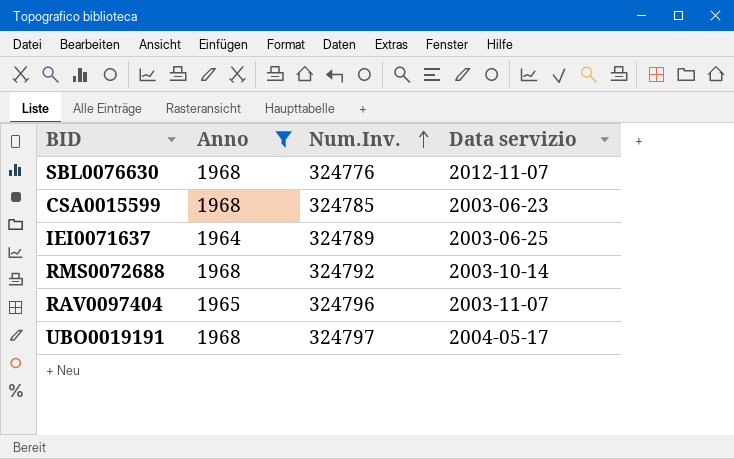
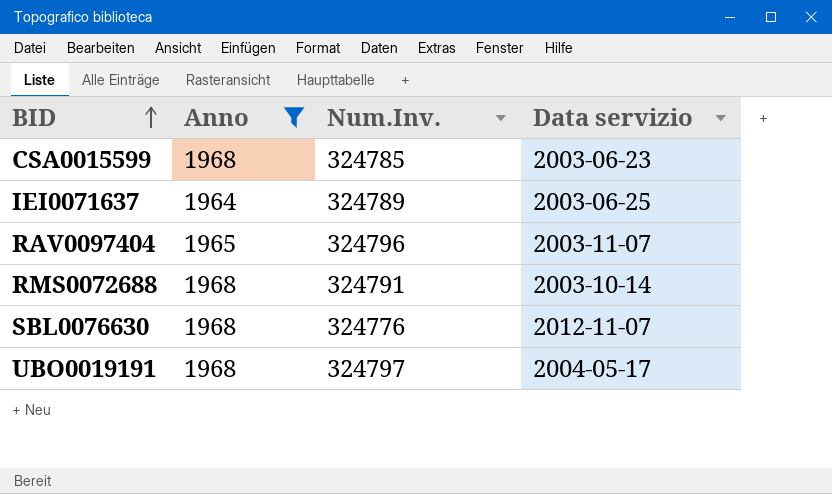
row order: Num.Inv. ascending -> BID ascending
RMS0072688 | Num.Inv.: 324792 -> 324791

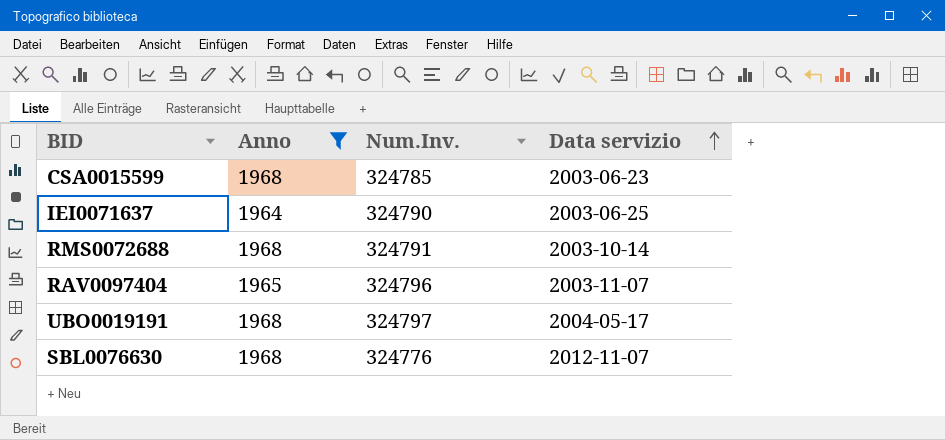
row order: BID ascending -> Data servizio ascending
IEI0071637 | Num.Inv.: 324789 -> 324790

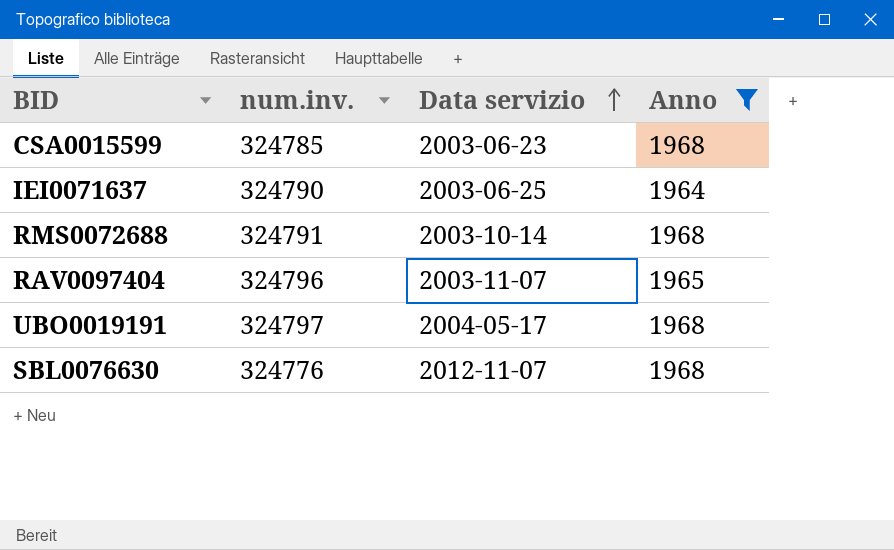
column name: Num.Inv. -> num.inv.
column Anno | position: 2 -> 4

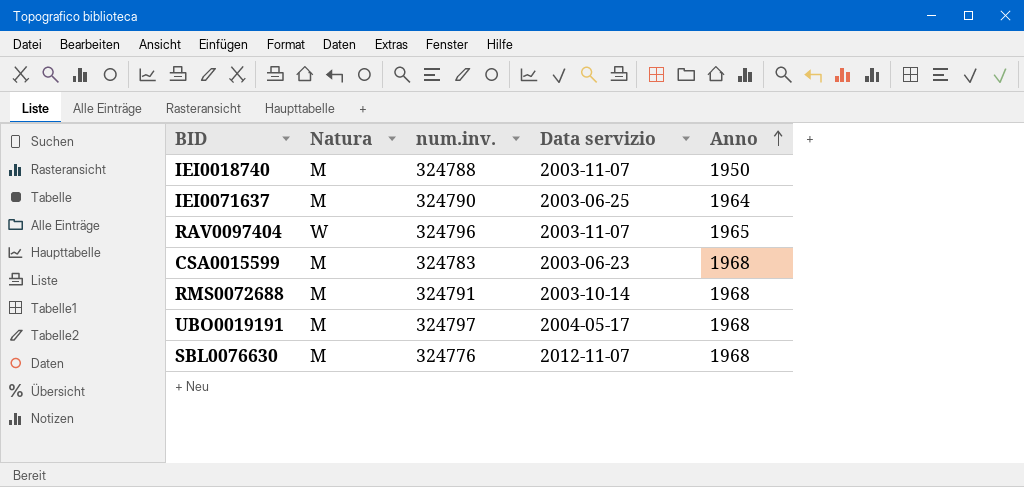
filter: Anno != 1950 -> none
row order: Data servizio ascending -> Anno ascending
column Natura | position: none -> 2
CSA0015599 | num.inv.: 324785 -> 324783

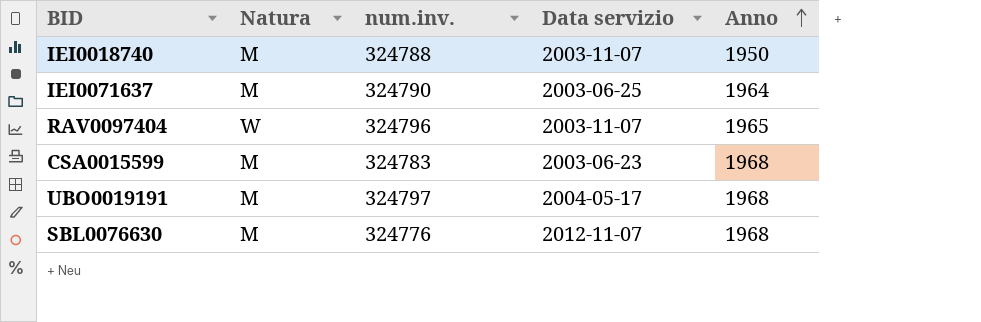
row RMS0072688: M | 324791 | 2003-10-14 | 1968 -> none

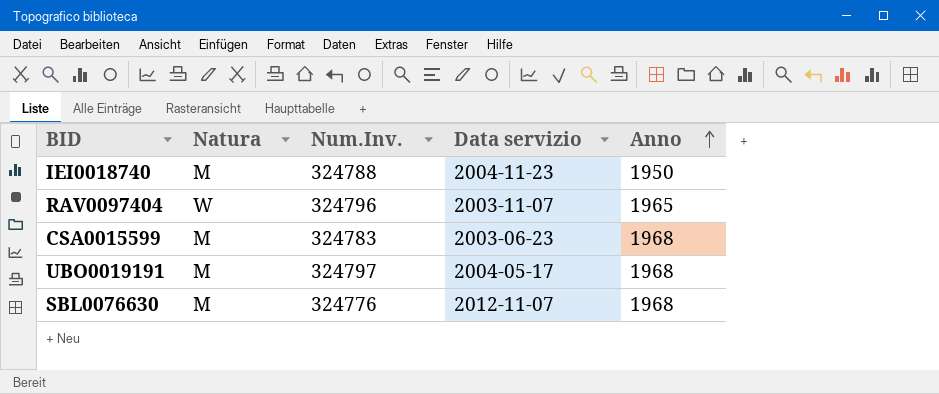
column name: num.inv. -> Num.Inv.
row IEI0071637: M | 324790 | 2003-06-25 | 1964 -> none
IEI0018740 | Data servizio: 2003-11-07 -> 2004-11-23

